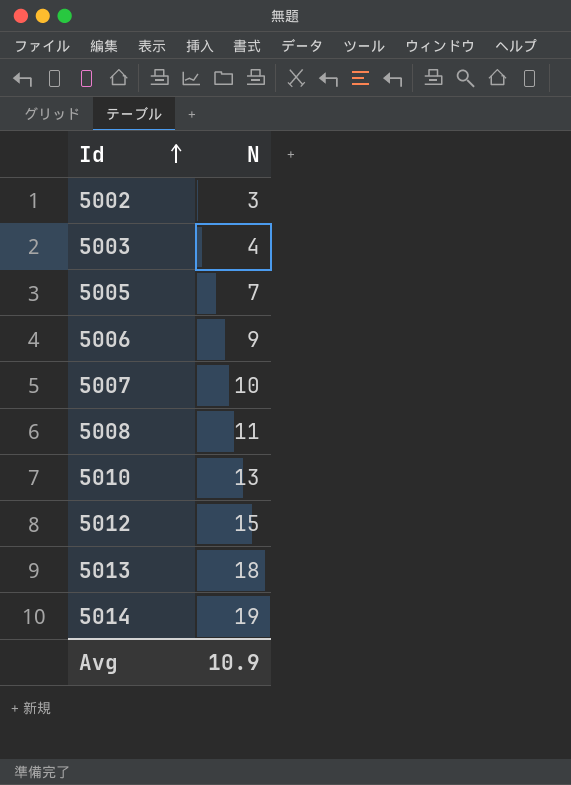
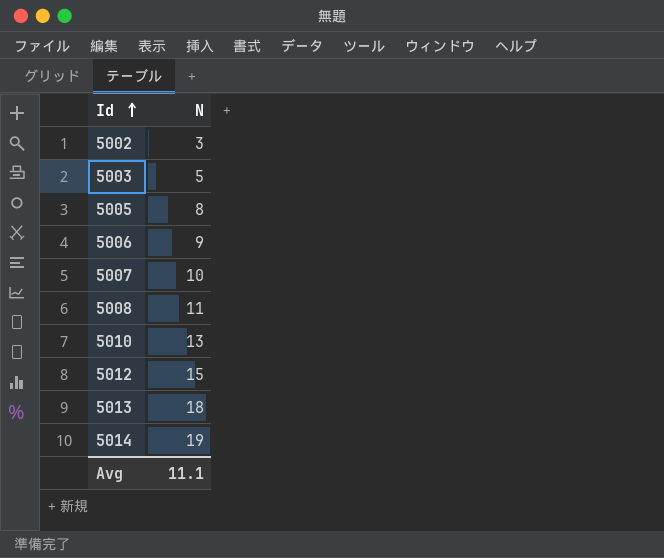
5003 | N: 4 -> 5
5005 | N: 7 -> 8
Avg | N: 10.9 -> 11.1

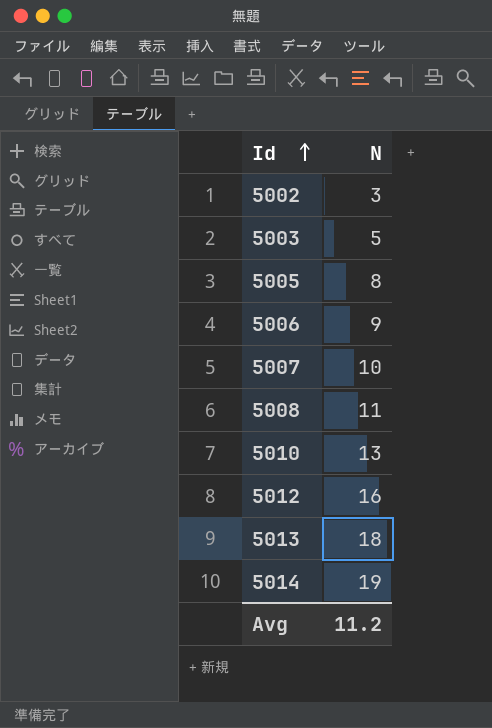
5012 | N: 15 -> 16
Avg | N: 11.1 -> 11.2

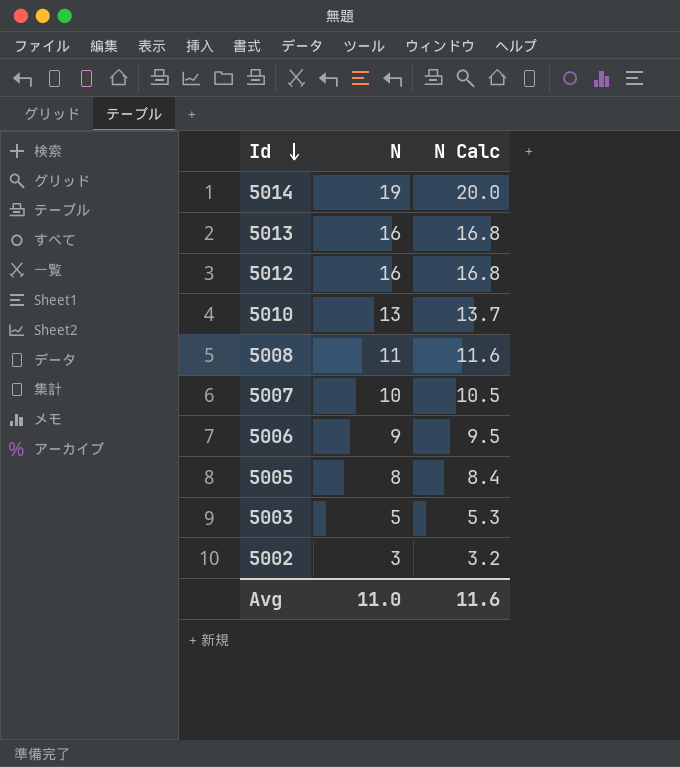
row order: Id ascending -> Id descending
column N Calc | formula: none -> [N] * 1.05
5013 | N: 18 -> 16
Avg | N: 11.2 -> 11.0

